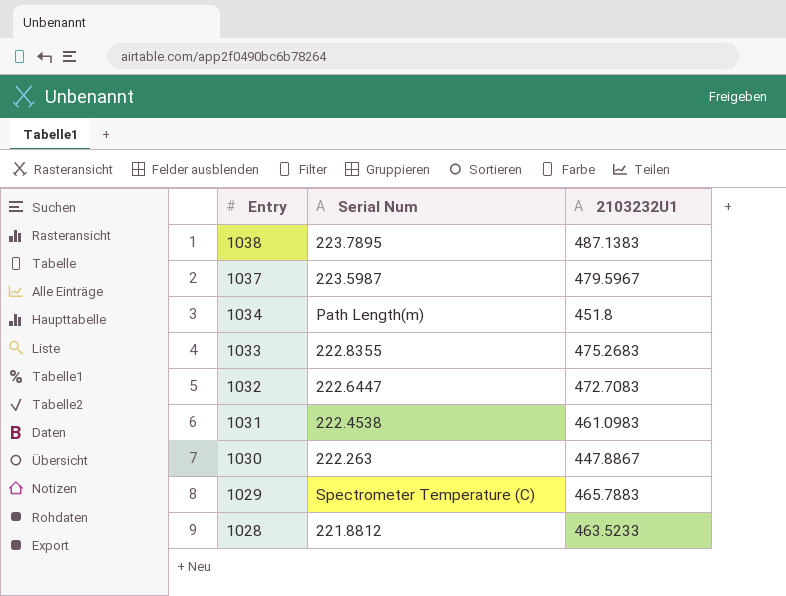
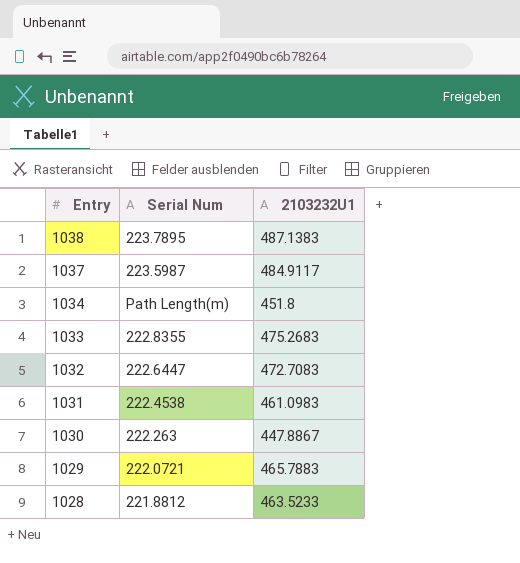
1037 | 2103232U1: 479.5967 -> 484.9117
1029 | Serial Num: Spectrometer Temperature (C) -> 222.0721

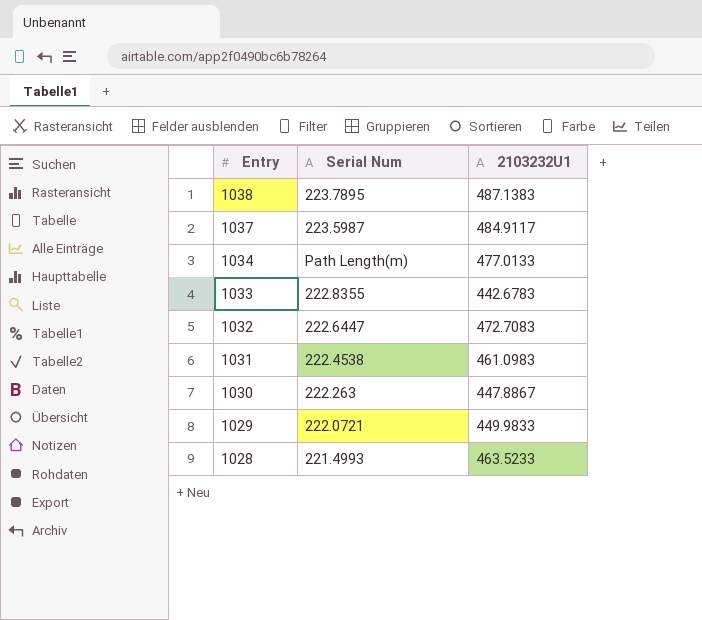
1034 | 2103232U1: 451.8 -> 477.0133
1033 | 2103232U1: 475.2683 -> 442.6783
1029 | 2103232U1: 465.7883 -> 449.9833
1028 | Serial Num: 221.8812 -> 221.4993

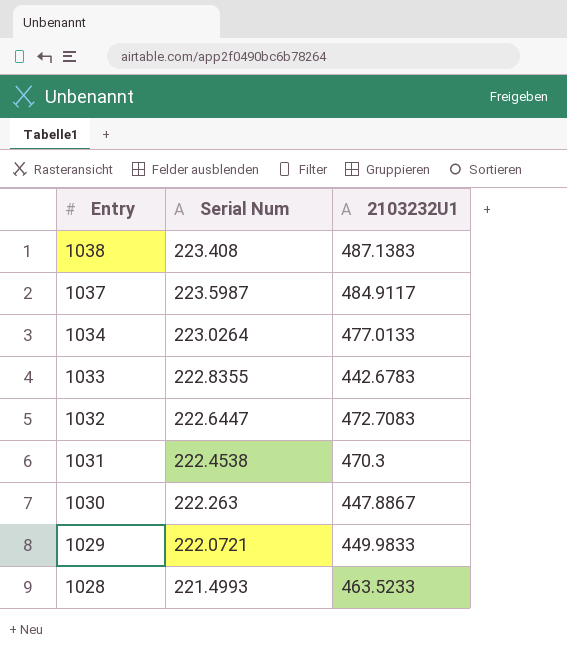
1038 | Serial Num: 223.7895 -> 223.408
1034 | Serial Num: Path Length(m) -> 223.0264
1031 | 2103232U1: 461.0983 -> 470.3

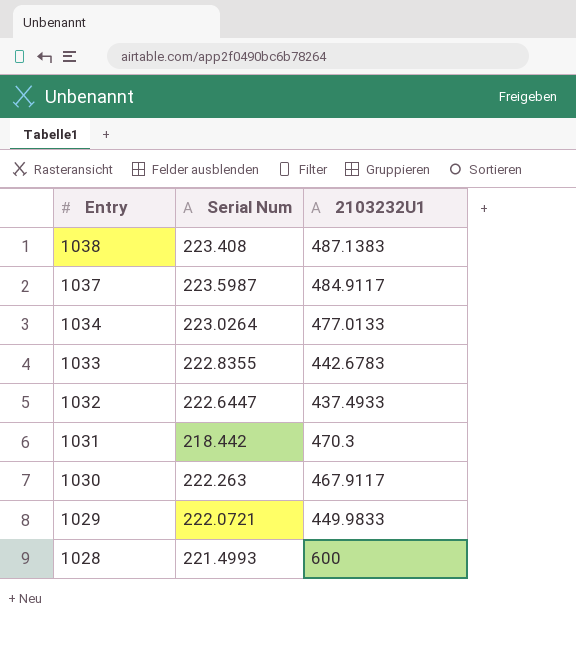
1032 | 2103232U1: 472.7083 -> 437.4933
1031 | Serial Num: 222.4538 -> 218.442
1030 | 2103232U1: 447.8867 -> 467.9117
1028 | 2103232U1: 463.5233 -> 600

